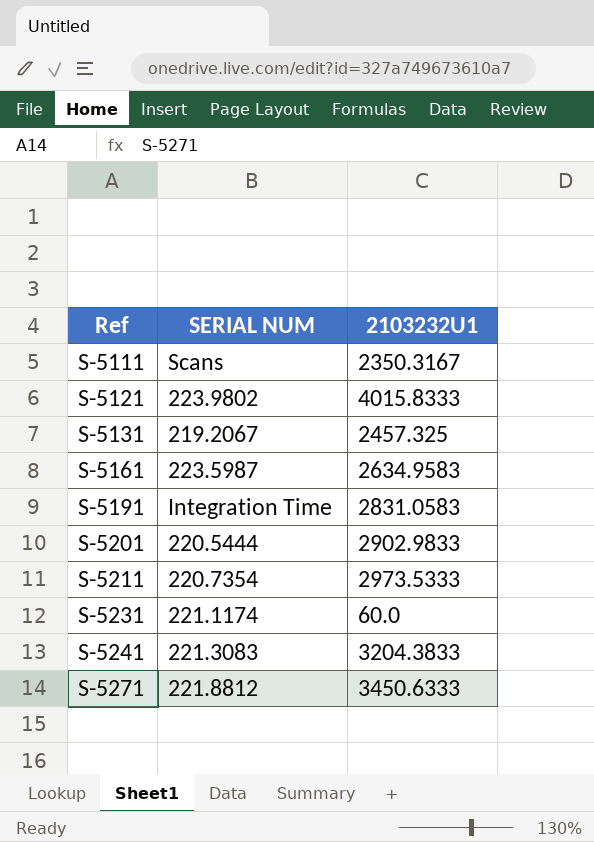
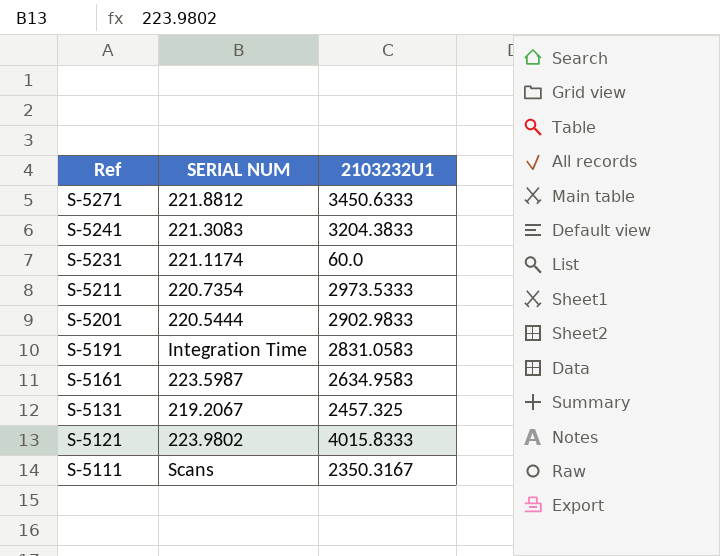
row order: Ref ascending -> Ref descending

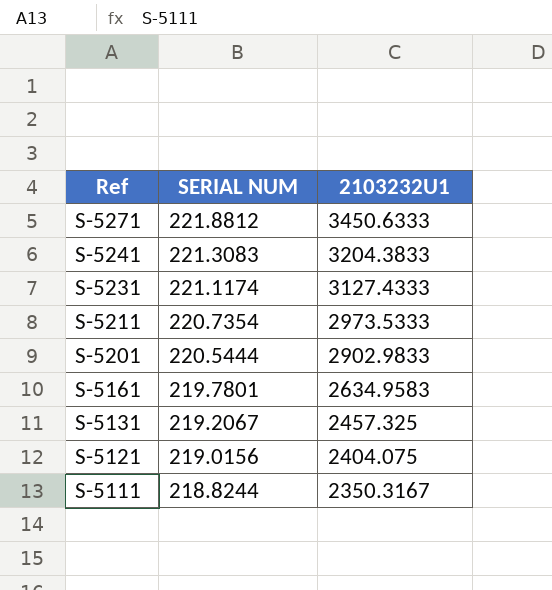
row S-5191: Integration Time | 2831.0583 -> none
S-5231 | 2103232U1: 60.0 -> 3127.4333
S-5161 | SERIAL NUM: 223.5987 -> 219.7801
S-5121 | SERIAL NUM: 223.9802 -> 219.0156
S-5121 | 2103232U1: 4015.8333 -> 2404.075
S-5111 | SERIAL NUM: Scans -> 218.8244

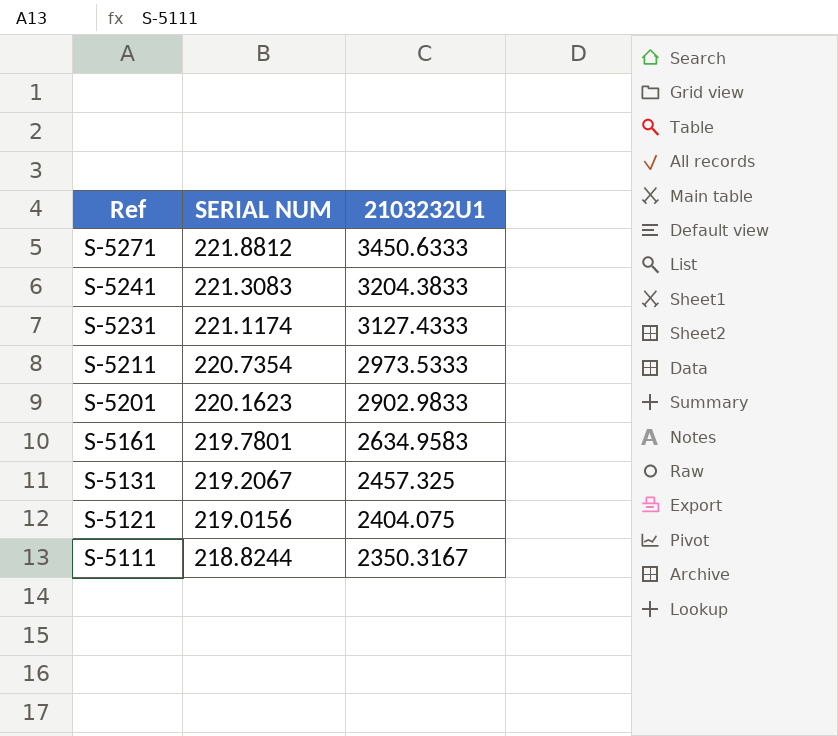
S-5201 | SERIAL NUM: 220.5444 -> 220.1623

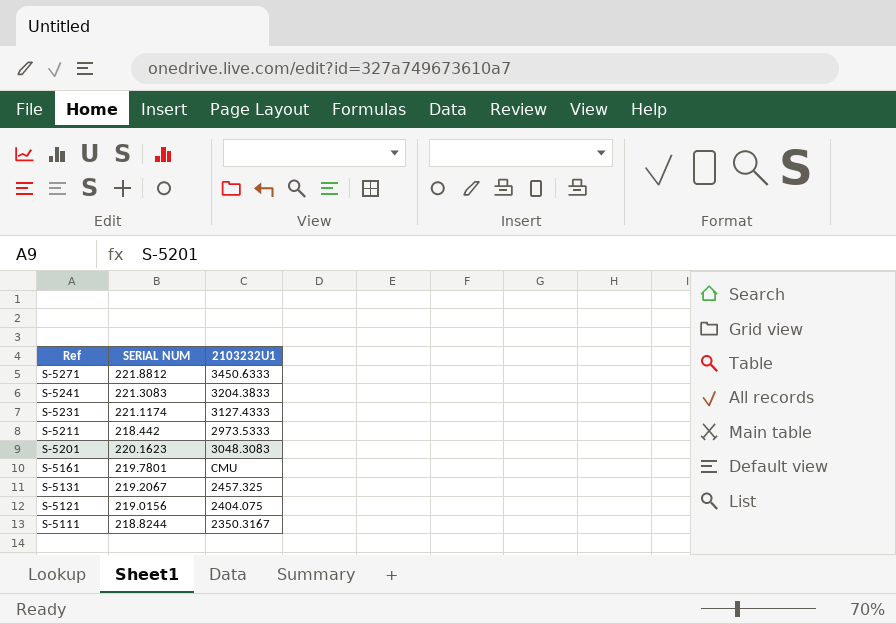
S-5211 | SERIAL NUM: 220.7354 -> 218.442
S-5201 | 2103232U1: 2902.9833 -> 3048.3083
S-5161 | 2103232U1: 2634.9583 -> CMU

